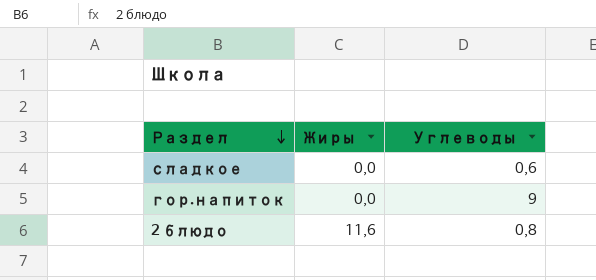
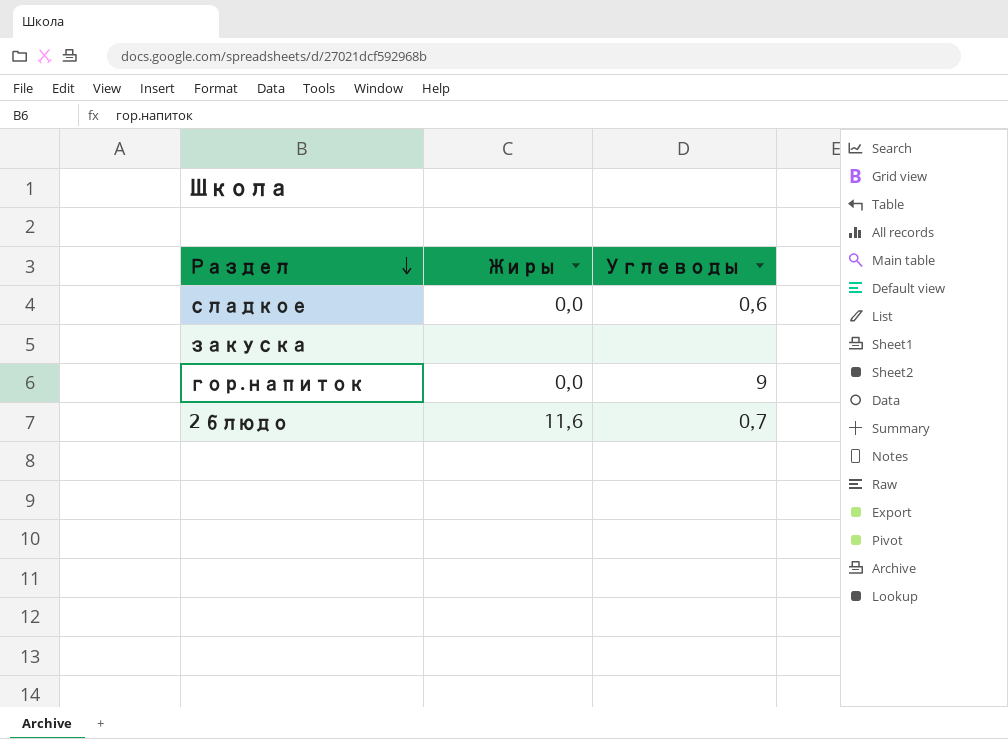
row закуска: none -> none | none
2 блюдо | Углеводы: 0,8 -> 0,7

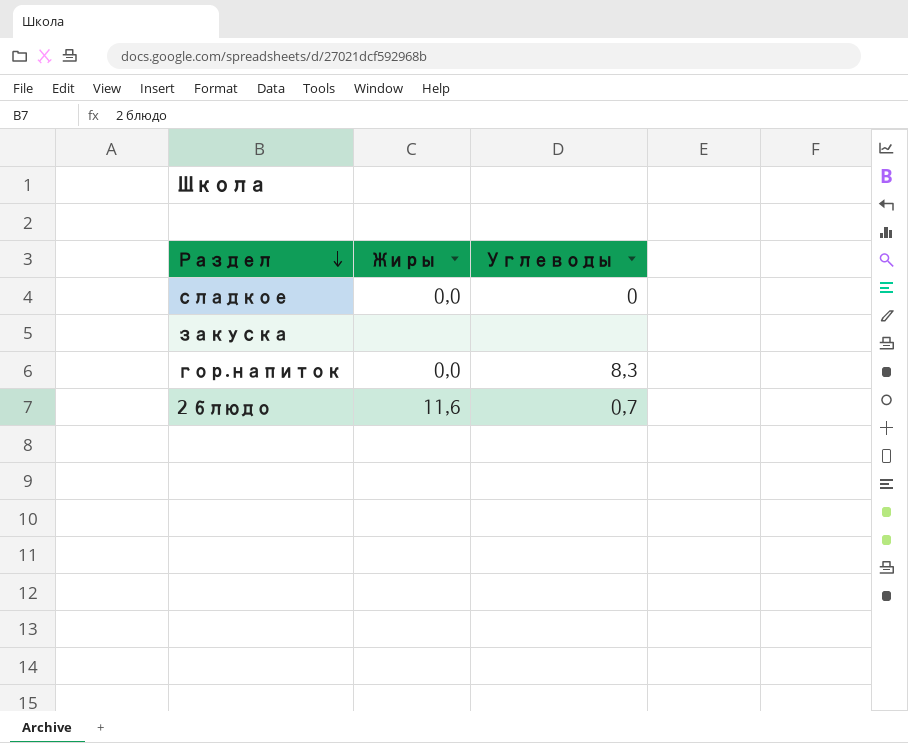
сладкое | Углеводы: 0,6 -> 0
гор.напиток | Углеводы: 9 -> 8,3

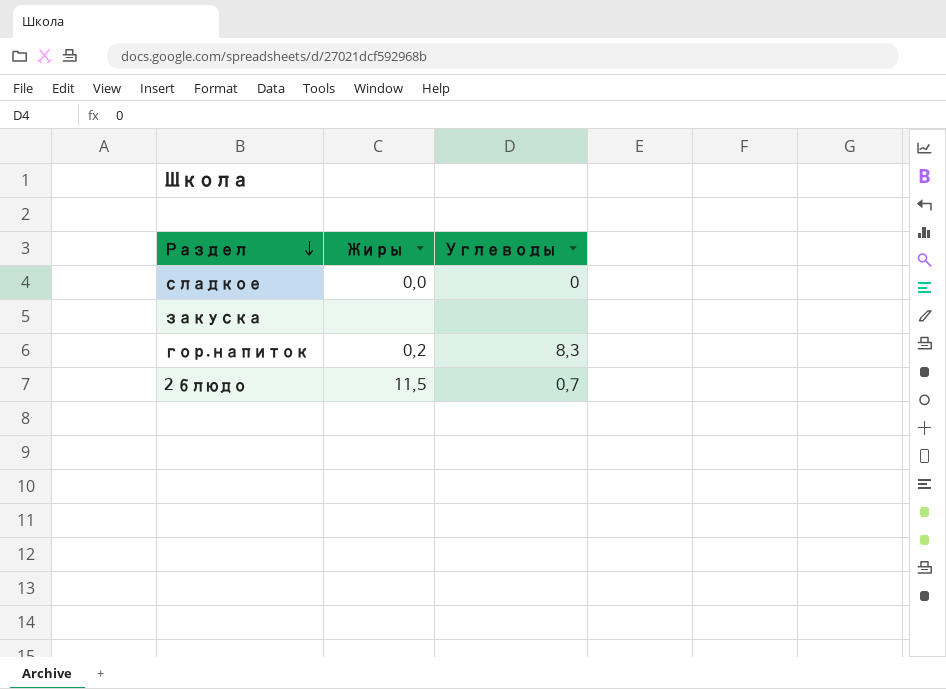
гор.напиток | Жиры: 0,0 -> 0,2
2 блюдо | Жиры: 11,6 -> 11,5

